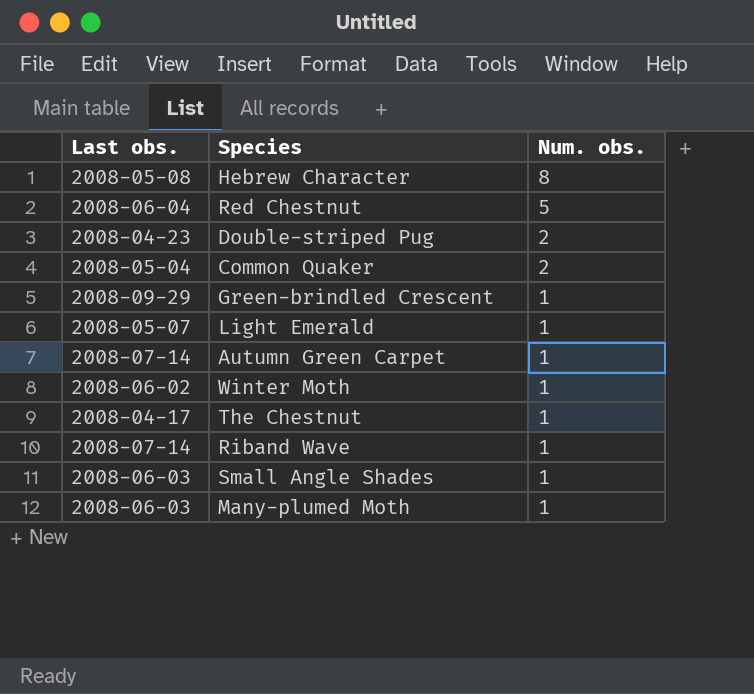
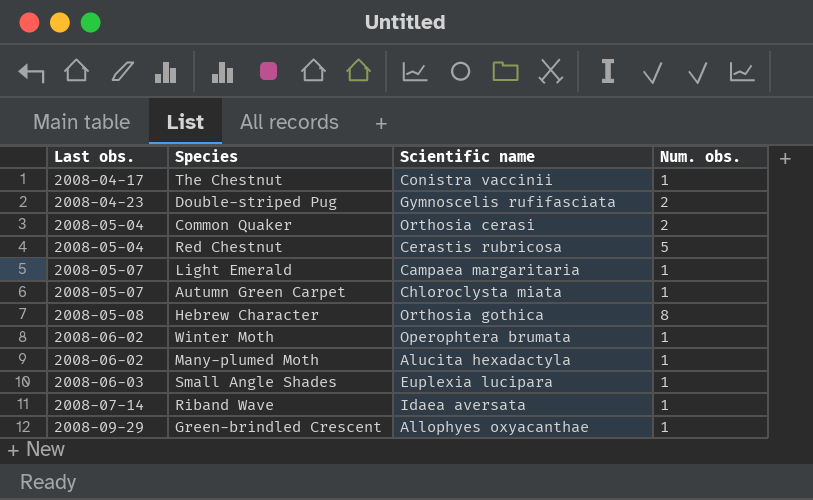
row order: Num. obs. descending -> Last obs. ascending
column Scientific name | position: none -> 3
Red Chestnut | Last obs.: 2008-06-04 -> 2008-05-04
Autumn Green Carpet | Last obs.: 2008-07-14 -> 2008-05-07
Many-plumed Moth | Last obs.: 2008-06-03 -> 2008-06-02

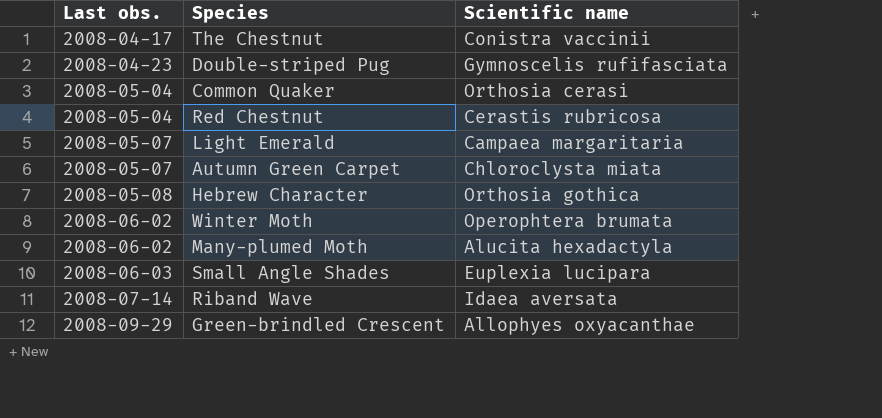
column Num. obs. | position: 4 -> none

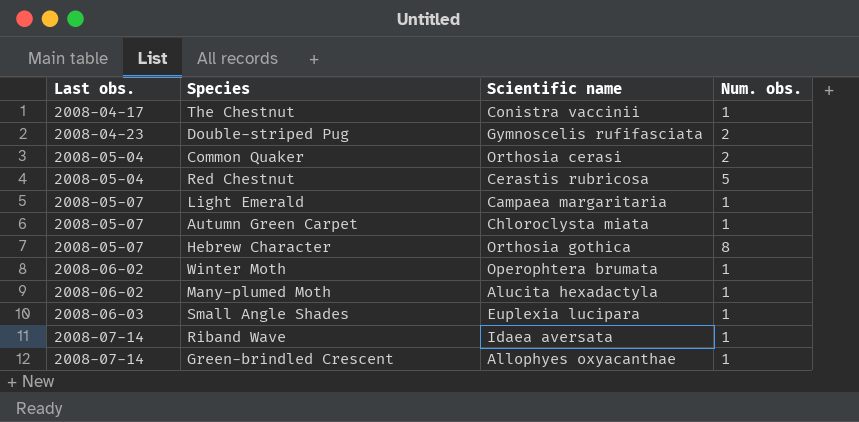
column Num. obs. | position: none -> 4
Hebrew Character | Last obs.: 2008-05-08 -> 2008-05-07
Green-brindled Crescent | Last obs.: 2008-09-29 -> 2008-07-14

